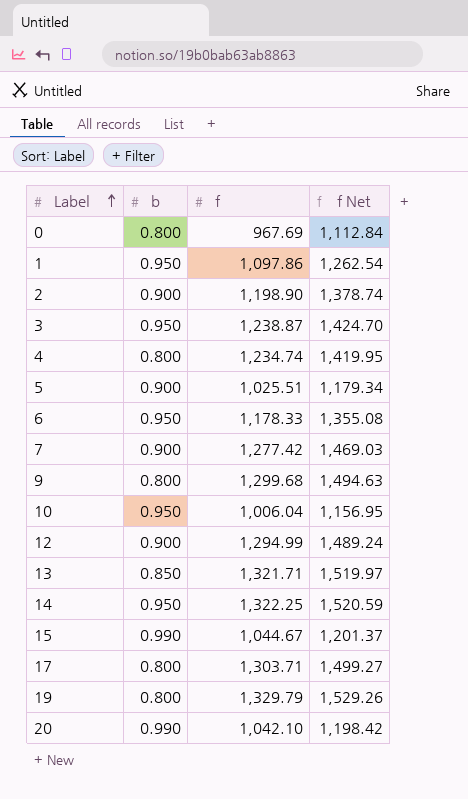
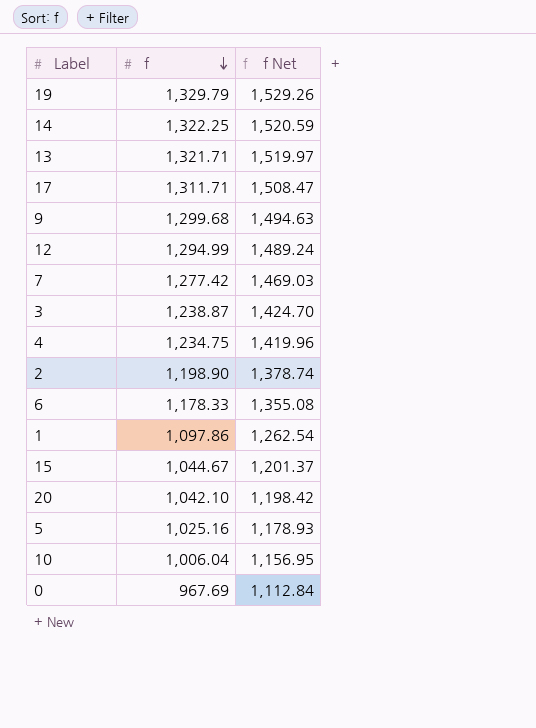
row order: Label ascending -> f descending
column b | position: 2 -> none
17 | f: 1,303.71 -> 1,311.71
17 | f Net: 1,499.27 -> 1,508.47
4 | f: 1,234.74 -> 1,234.75
4 | f Net: 1,419.95 -> 1,419.96
5 | f: 1,025.51 -> 1,025.16
5 | f Net: 1,179.34 -> 1,178.93

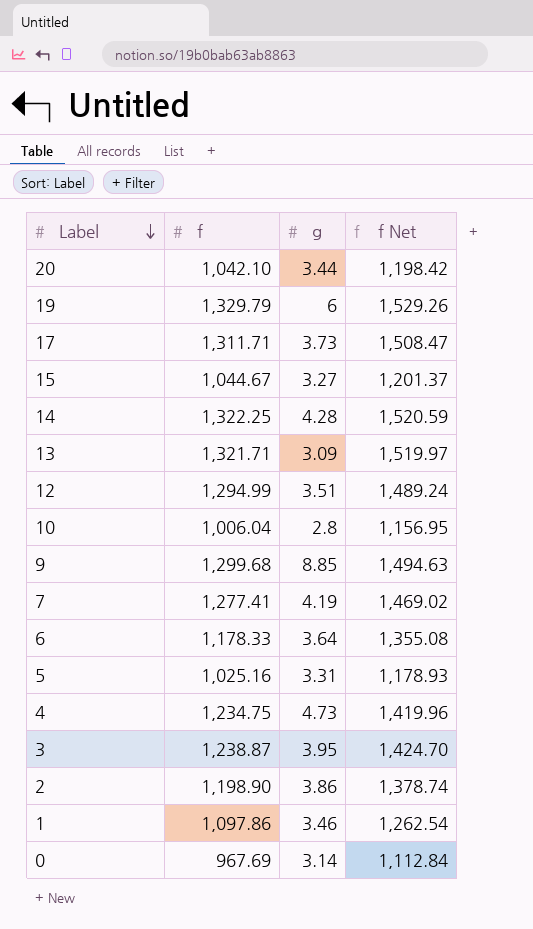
row order: f descending -> Label descending
column g | position: none -> 3
7 | f: 1,277.42 -> 1,277.41
7 | f Net: 1,469.03 -> 1,469.02

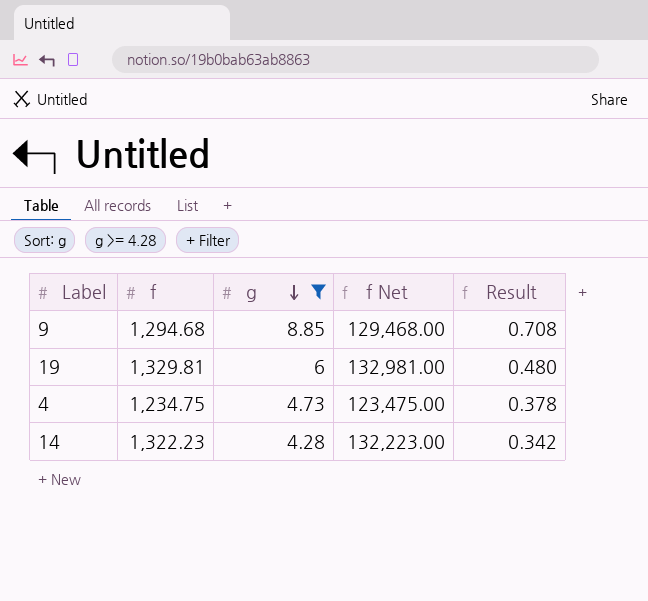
filter: none -> g >= 4.28
row order: Label descending -> g descending
column f Net | formula: [f] * 1.15 -> [f] * 100
column Result | formula: none -> [g] * 0.08
9 | f: 1,299.68 -> 1,294.68
19 | f: 1,329.79 -> 1,329.81
14 | f: 1,322.25 -> 1,322.23

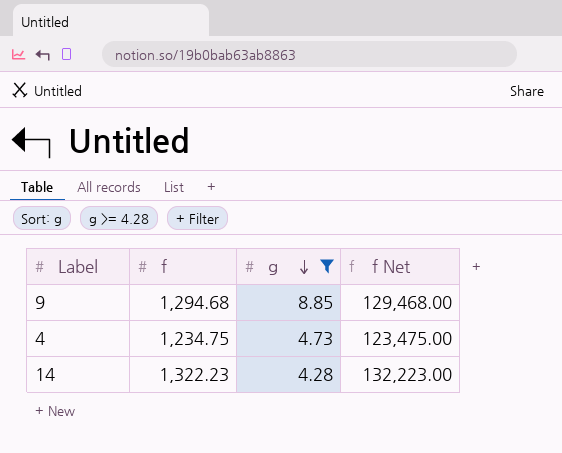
column Result | formula: [g] * 0.08 -> none
row 19: 1,329.81 | 6 | 132,981.00 | 0.480 -> none

